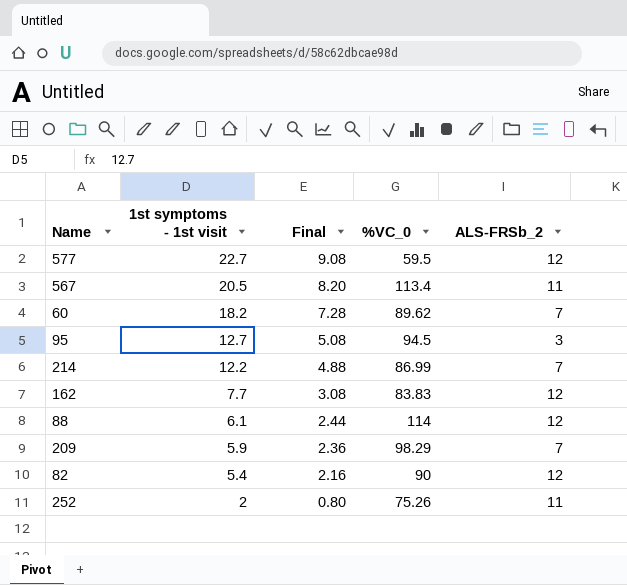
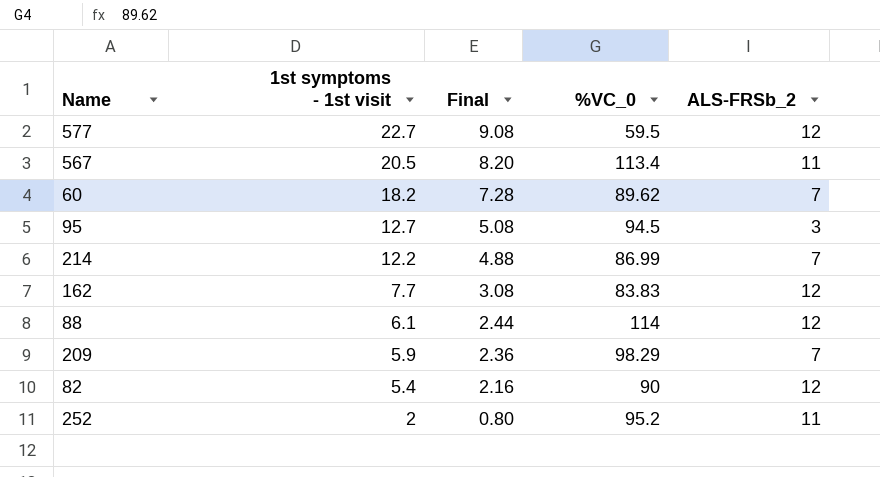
252 | %VC_0: 75.26 -> 95.2

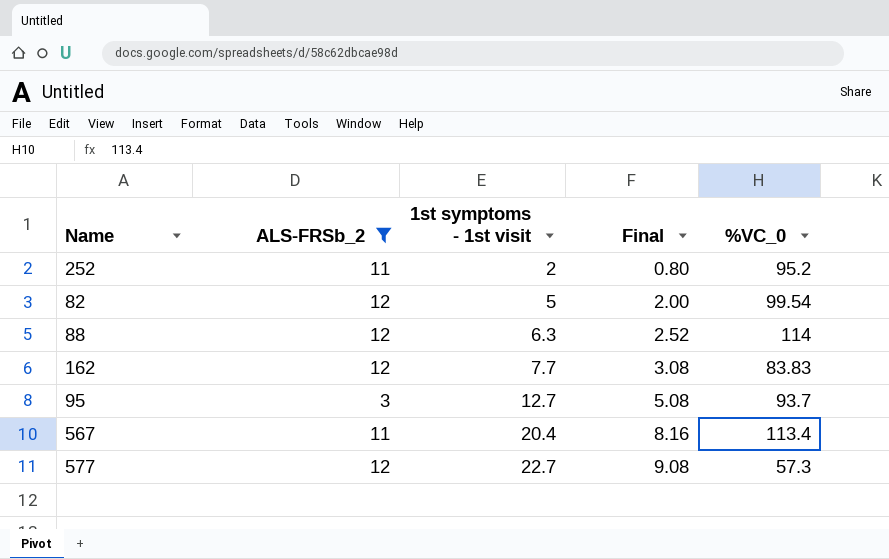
filter: none -> ALS-FRSb_2 != 7
row order: 1st symptoms - 1st visit descending -> 1st symptoms - 1st visit ascending
column ALS-FRSb_2 | position: 5 -> 2
82 | 1st symptoms - 1st visit: 5.4 -> 5
82 | Final: 2.16 -> 2.00
82 | %VC_0: 90 -> 99.54
88 | 1st symptoms - 1st visit: 6.1 -> 6.3
88 | Final: 2.44 -> 2.52
95 | %VC_0: 94.5 -> 93.7
567 | 1st symptoms - 1st visit: 20.5 -> 20.4
567 | Final: 8.20 -> 8.16
577 | %VC_0: 59.5 -> 57.3

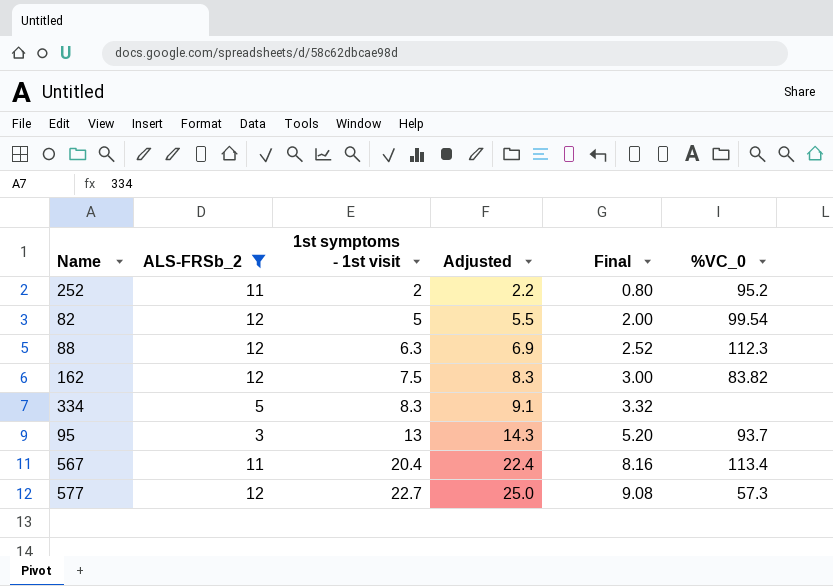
column Adjusted | formula: none -> [1st symptoms - 1st visit] * 1.1
88 | %VC_0: 114 -> 112.3
162 | 1st symptoms - 1st visit: 7.7 -> 7.5
162 | Final: 3.08 -> 3.00
162 | %VC_0: 83.83 -> 83.82
row 334: none -> 5 | 8.3 | 9.1 | 3.32 | none
95 | 1st symptoms - 1st visit: 12.7 -> 13
95 | Final: 5.08 -> 5.20

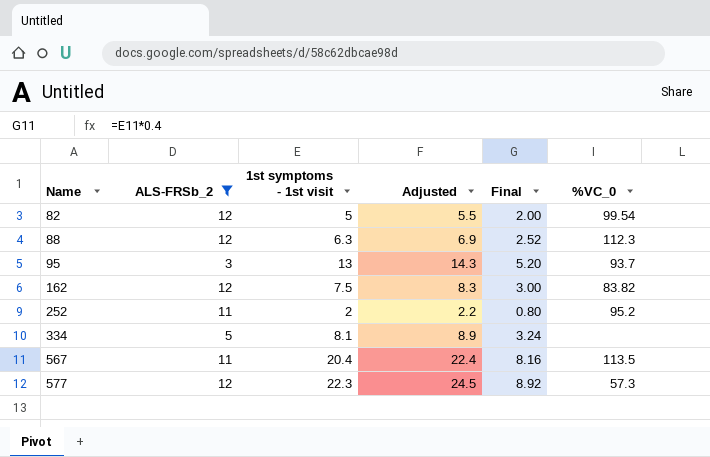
row order: 1st symptoms - 1st visit ascending -> Name ascending
334 | 1st symptoms - 1st visit: 8.3 -> 8.1
334 | Adjusted: 9.1 -> 8.9
334 | Final: 3.32 -> 3.24
567 | %VC_0: 113.4 -> 113.5
577 | 1st symptoms - 1st visit: 22.7 -> 22.3
577 | Adjusted: 25.0 -> 24.5
577 | Final: 9.08 -> 8.92

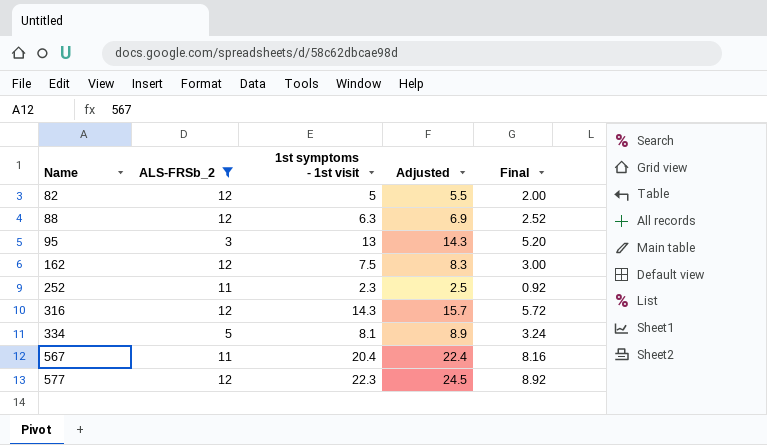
column %VC_0 | position: 6 -> none
252 | 1st symptoms - 1st visit: 2 -> 2.3
252 | Adjusted: 2.2 -> 2.5
252 | Final: 0.80 -> 0.92
row 316: none -> 12 | 14.3 | 15.7 | 5.72

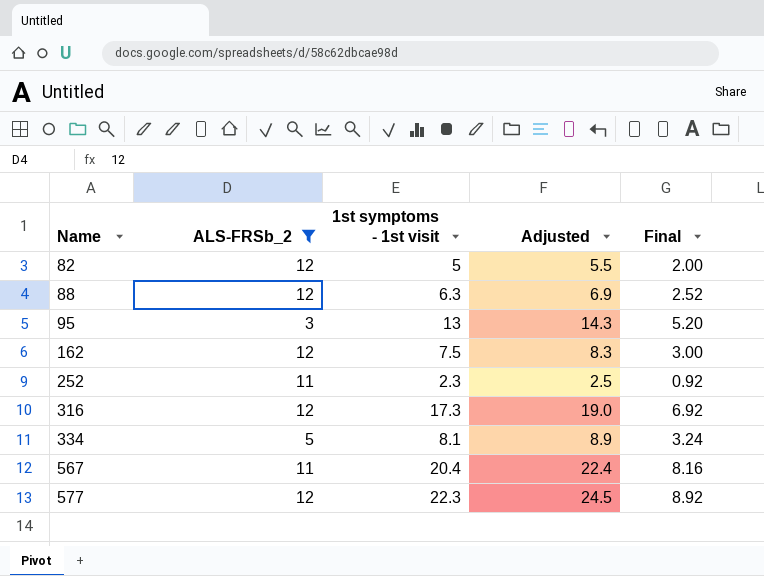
316 | 1st symptoms - 1st visit: 14.3 -> 17.3
316 | Adjusted: 15.7 -> 19.0
316 | Final: 5.72 -> 6.92

